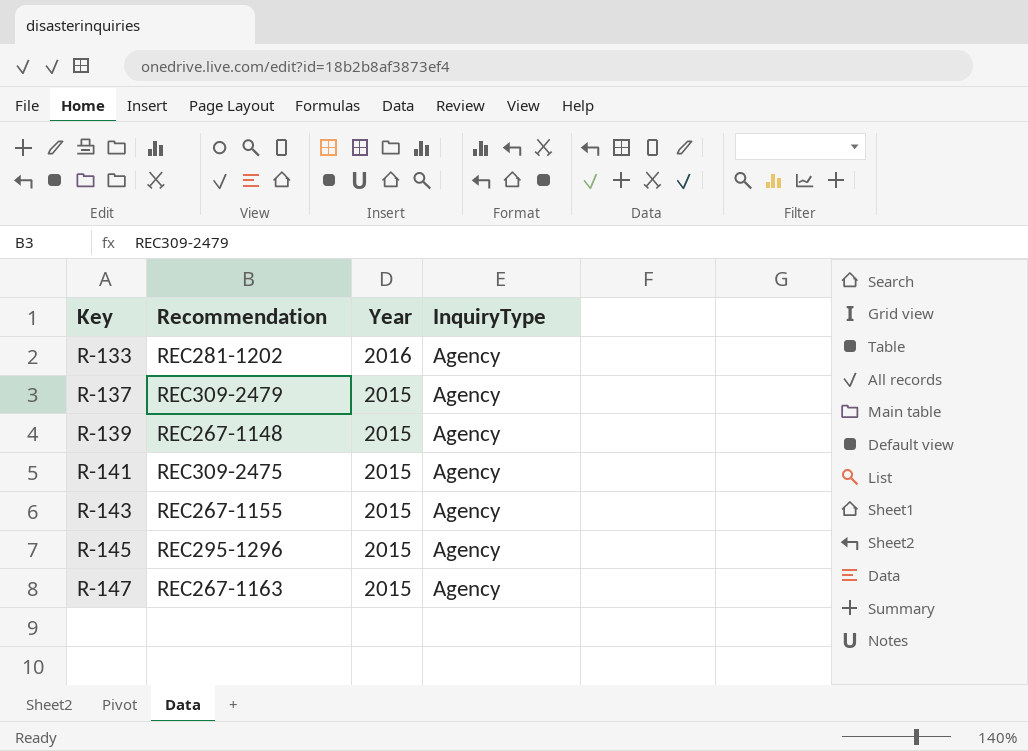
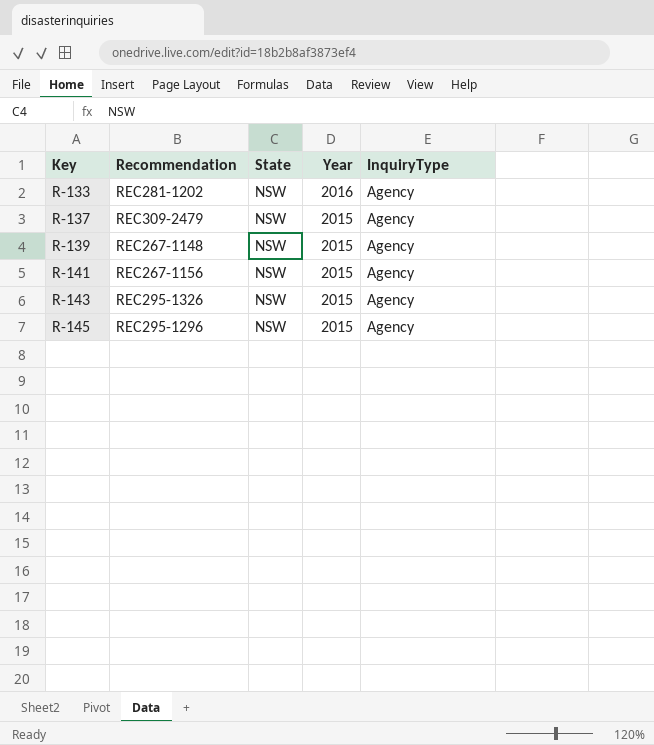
column State | position: none -> 3
row R-147: REC267-1163 | 2015 | Agency -> none
R-141 | Recommendation: REC309-2475 -> REC267-1156
R-143 | Recommendation: REC267-1155 -> REC295-1326

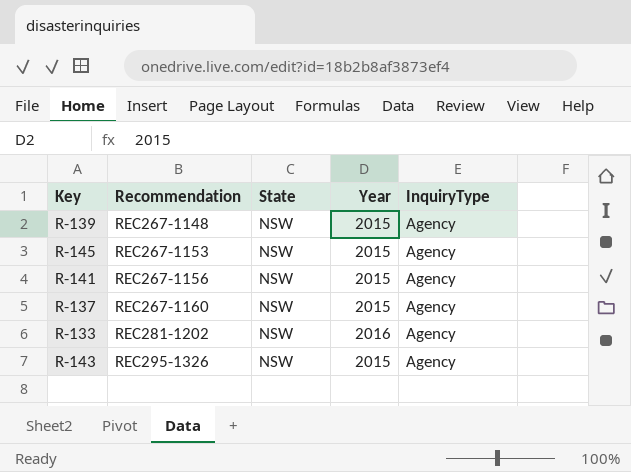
row order: Key ascending -> Recommendation ascending
R-145 | Recommendation: REC295-1296 -> REC267-1153
R-137 | Recommendation: REC309-2479 -> REC267-1160

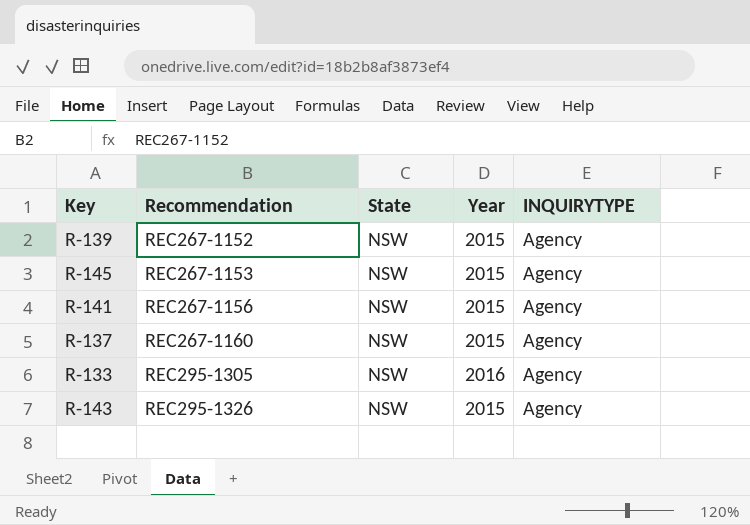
column name: InquiryType -> INQUIRYTYPE
R-139 | Recommendation: REC267-1148 -> REC267-1152
R-133 | Recommendation: REC281-1202 -> REC295-1305

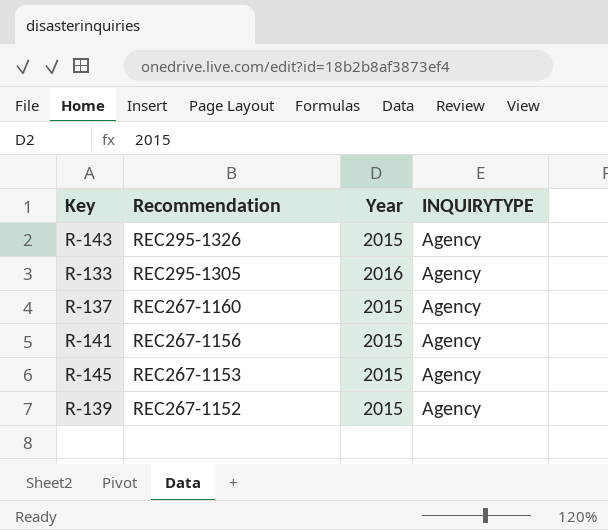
row order: Recommendation ascending -> Recommendation descending
column State | position: 3 -> none

